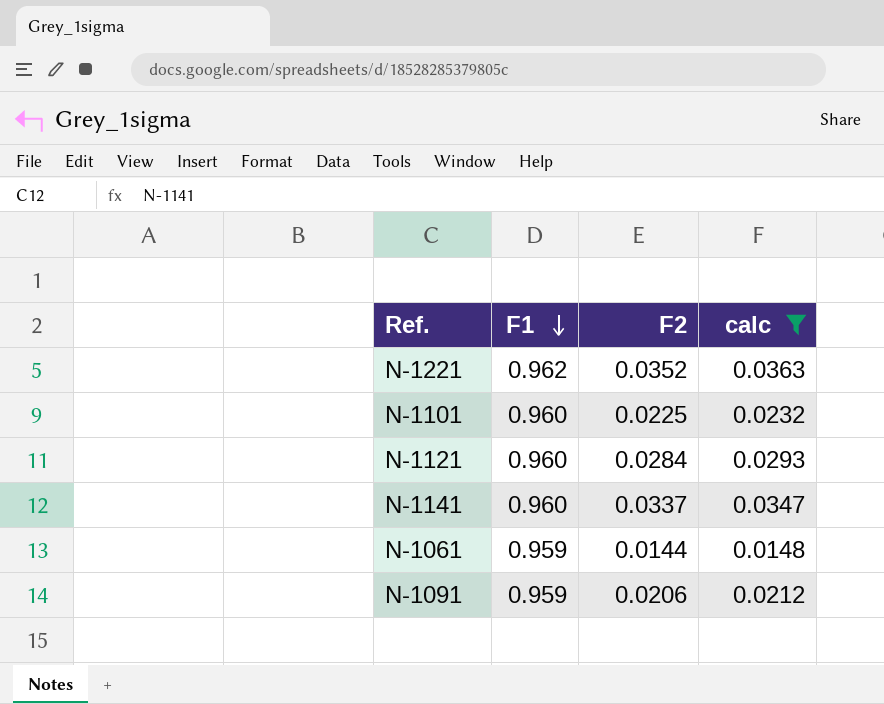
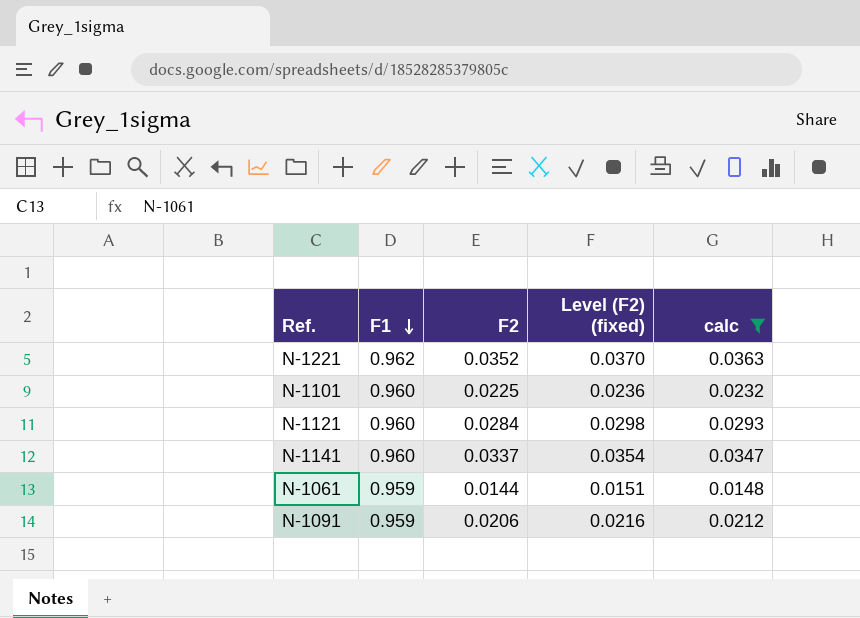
column Level (F2) (fixed) | formula: none -> [F2] * 1.05

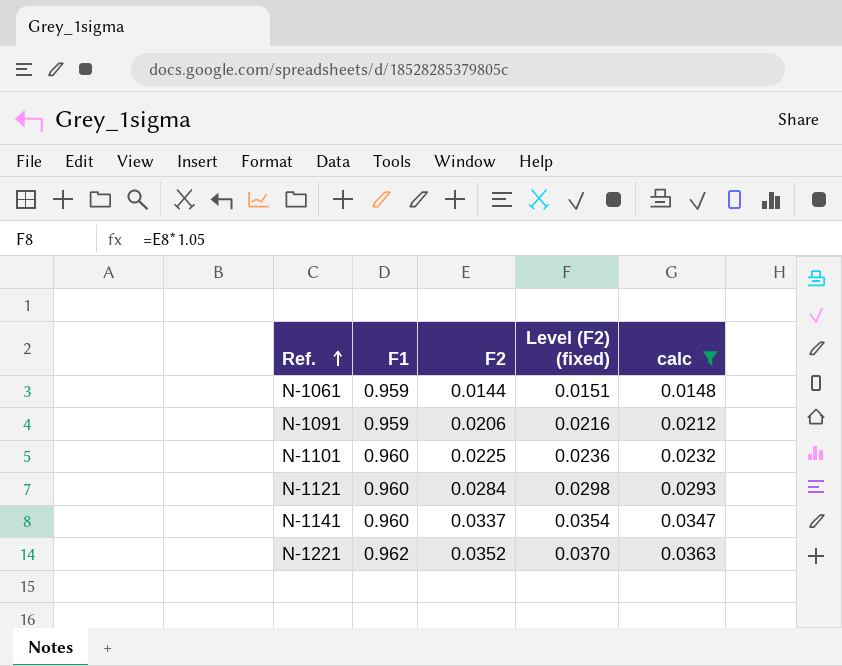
row order: F1 descending -> Ref. ascending

